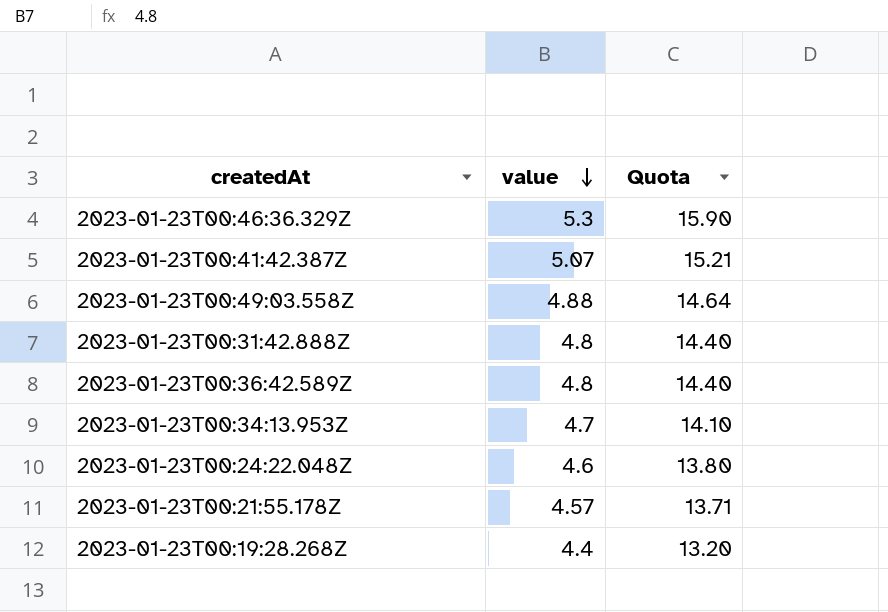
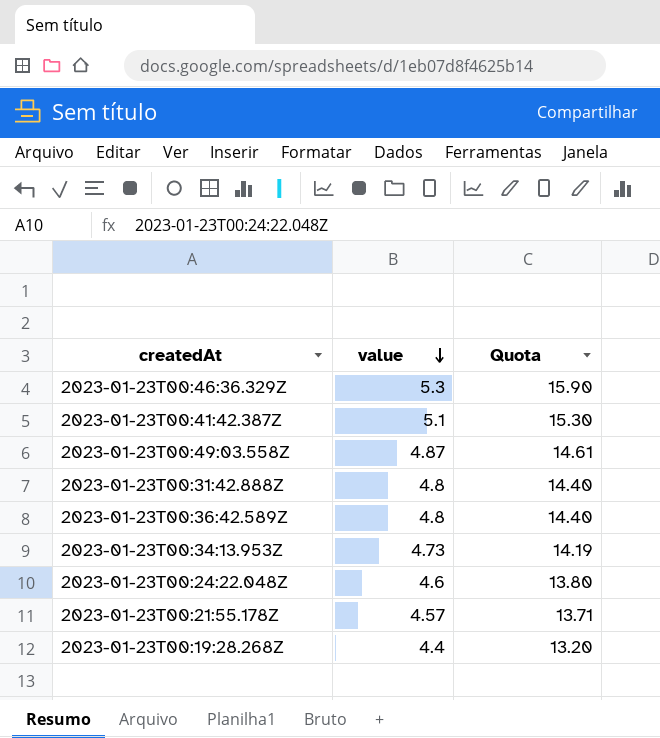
2023-01-23T00:41:42.387Z | value: 5.07 -> 5.1
2023-01-23T00:41:42.387Z | Quota: 15.21 -> 15.30
2023-01-23T00:49:03.558Z | value: 4.88 -> 4.87
2023-01-23T00:49:03.558Z | Quota: 14.64 -> 14.61
2023-01-23T00:34:13.953Z | value: 4.7 -> 4.73
2023-01-23T00:34:13.953Z | Quota: 14.10 -> 14.19

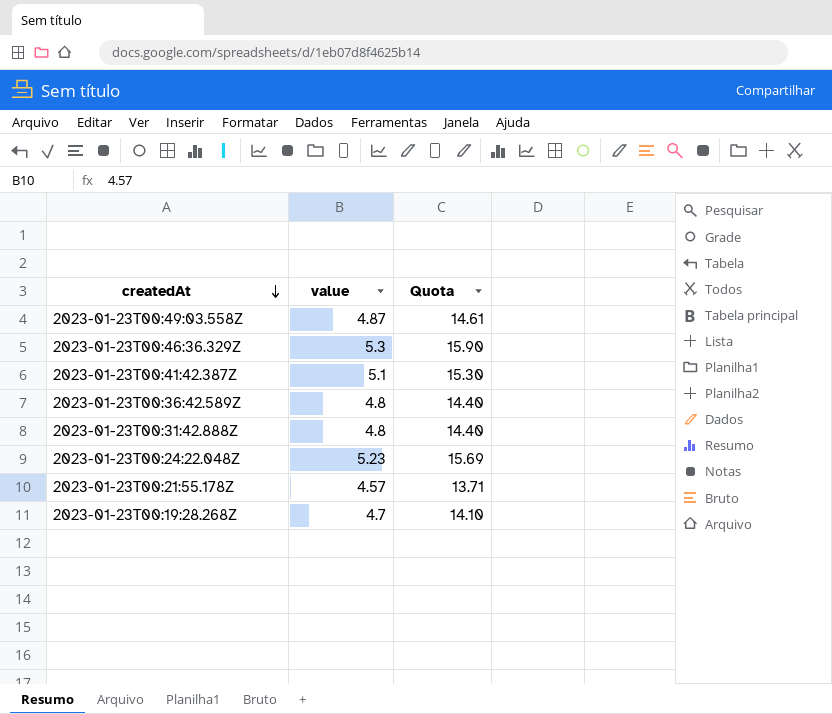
row order: value descending -> createdAt descending
row 2023-01-23T00:34:13.953Z: 4.73 | 14.19 -> none
2023-01-23T00:24:22.048Z | value: 4.6 -> 5.23
2023-01-23T00:24:22.048Z | Quota: 13.80 -> 15.69
2023-01-23T00:19:28.268Z | value: 4.4 -> 4.7
2023-01-23T00:19:28.268Z | Quota: 13.20 -> 14.10

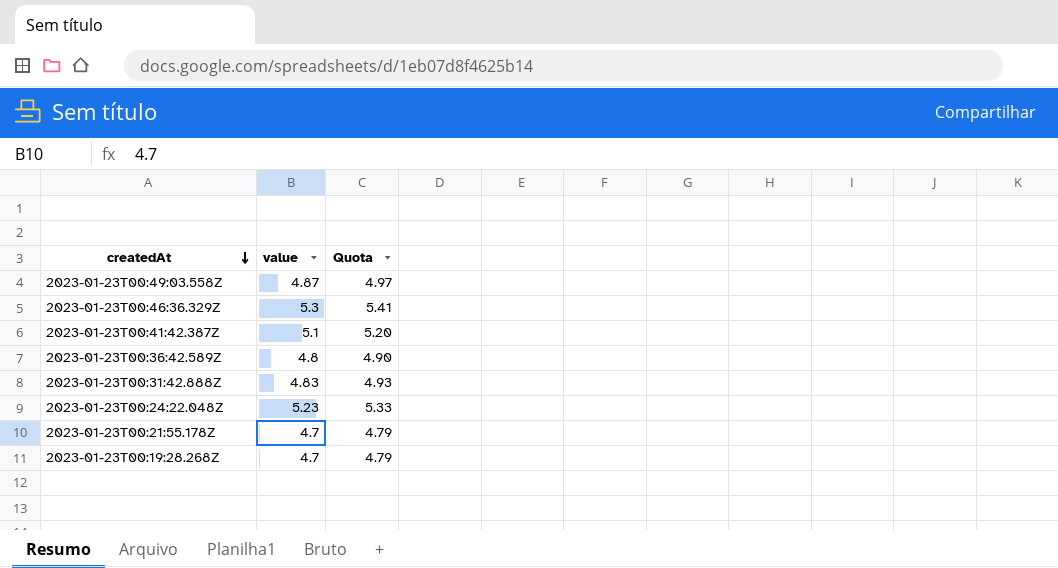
column Quota | formula: [value] * 3 -> [value] * 1.02
2023-01-23T00:31:42.888Z | value: 4.8 -> 4.83
2023-01-23T00:21:55.178Z | value: 4.57 -> 4.7

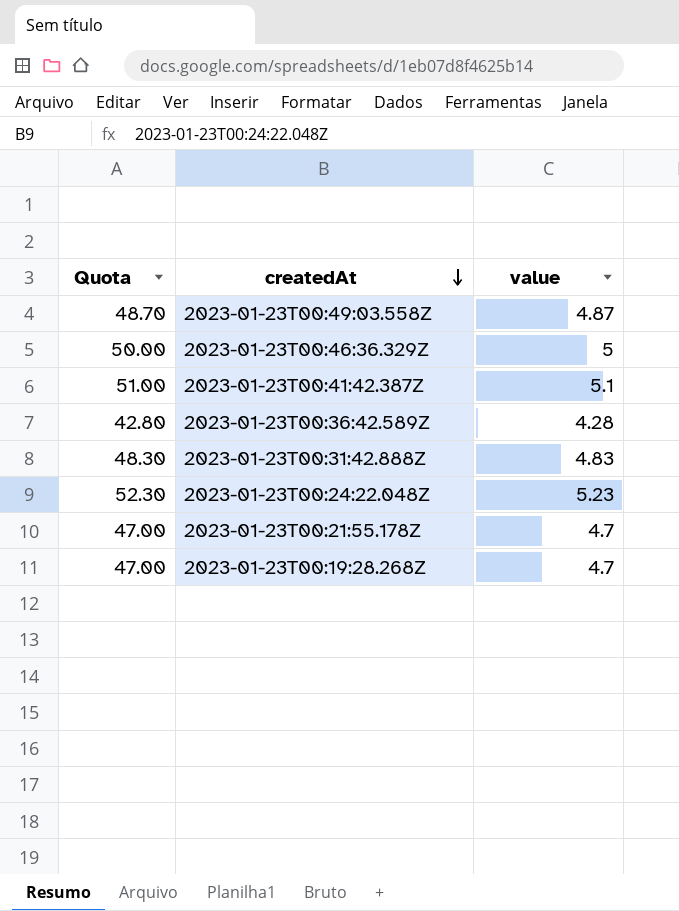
column Quota | formula: [value] * 1.02 -> [value] * 10
column Quota | position: 3 -> 1
2023-01-23T00:46:36.329Z | value: 5.3 -> 5
2023-01-23T00:36:42.589Z | value: 4.8 -> 4.28

